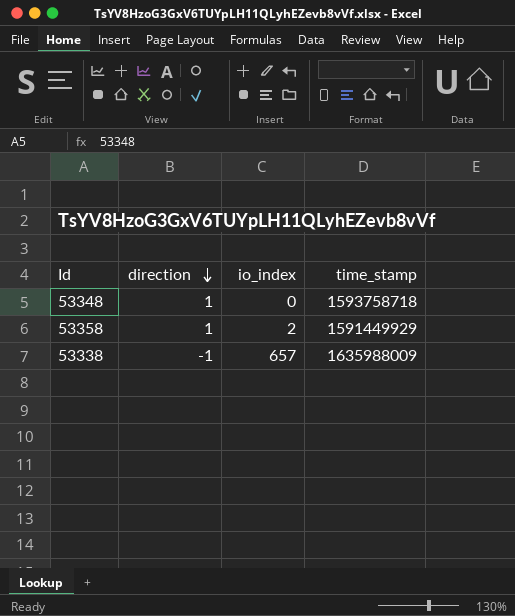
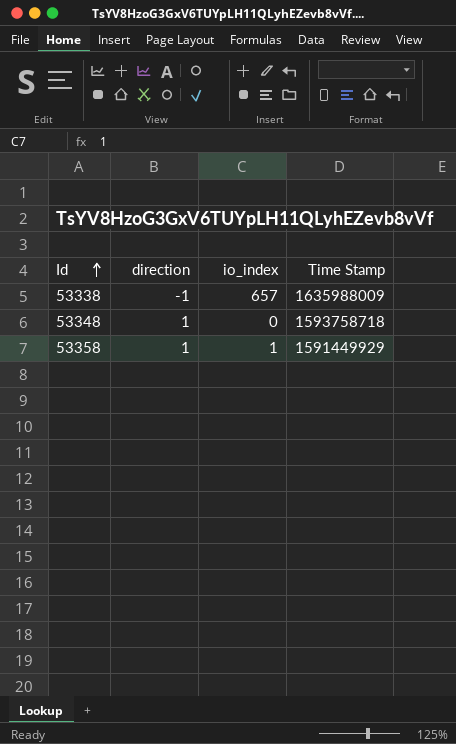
row order: direction descending -> Id ascending
column name: time_stamp -> Time Stamp
53358 | io_index: 2 -> 1

